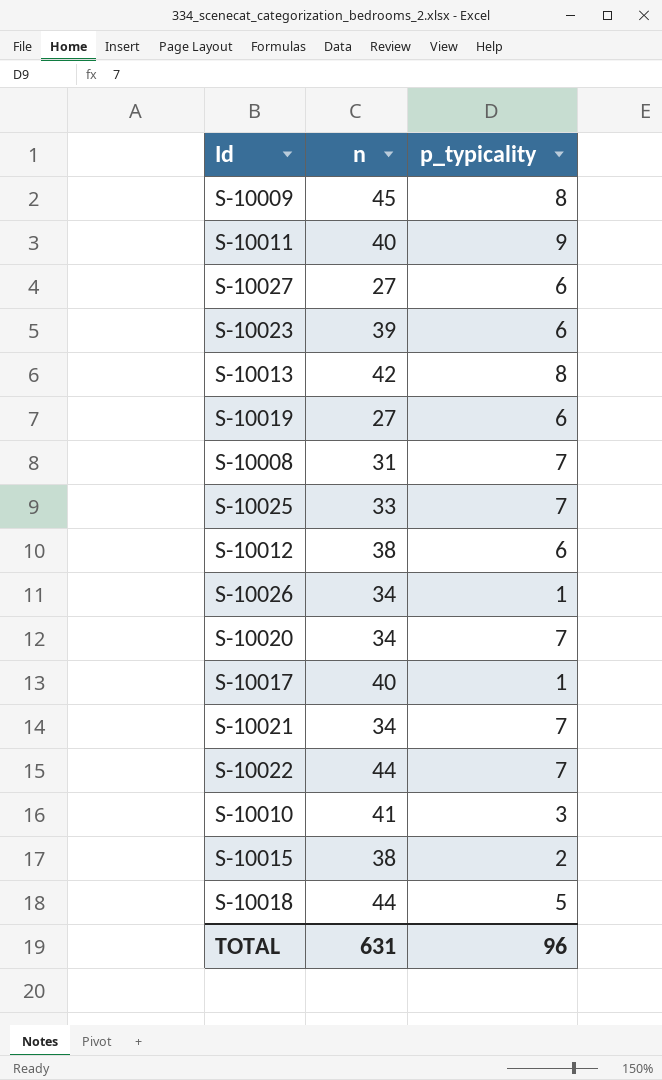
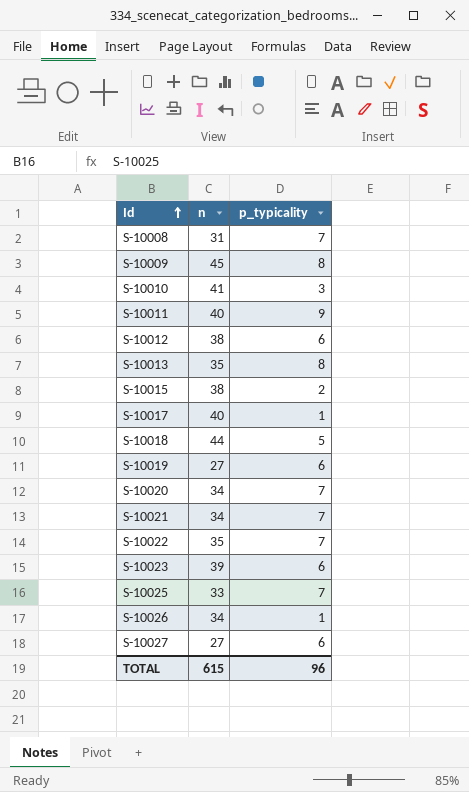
row order: none -> Id ascending
S-10013 | n: 42 -> 35
S-10022 | n: 44 -> 35
TOTAL | n: 631 -> 615

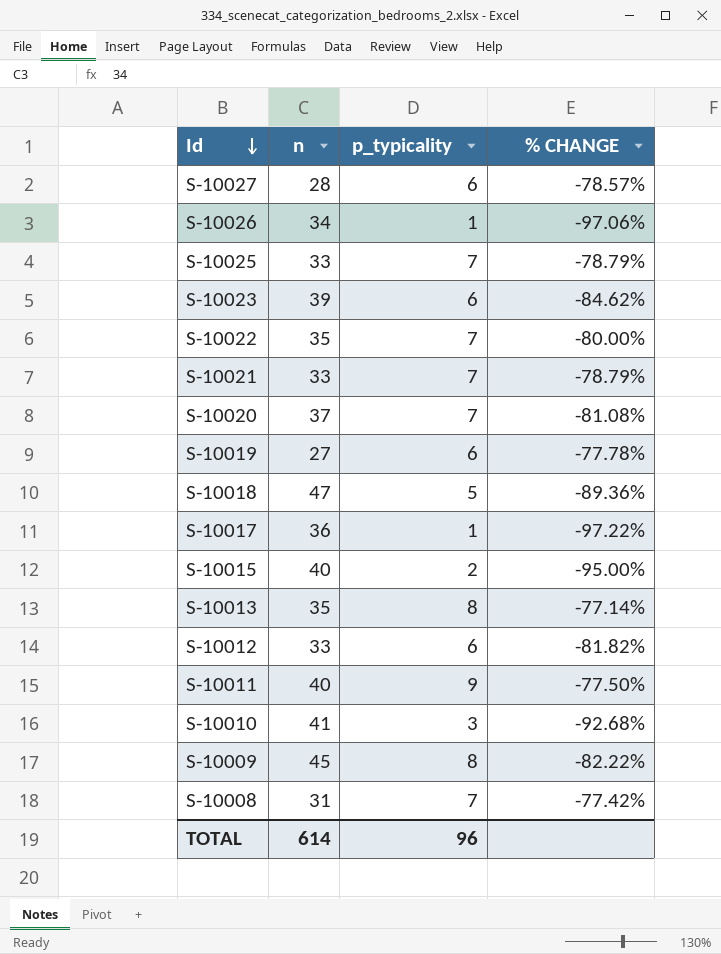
row order: Id ascending -> Id descending
column % CHANGE | formula: none -> ([p_typicality] - [n]) / [n]
S-10027 | n: 27 -> 28
S-10021 | n: 34 -> 33
S-10020 | n: 34 -> 37
S-10018 | n: 44 -> 47
S-10017 | n: 40 -> 36
S-10015 | n: 38 -> 40
S-10012 | n: 38 -> 33
TOTAL | n: 615 -> 614

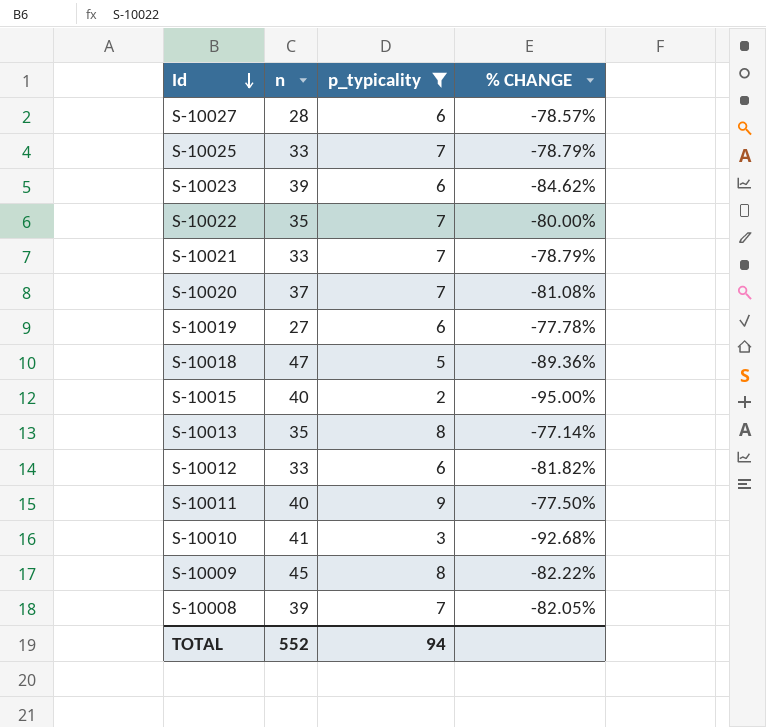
filter: none -> p_typicality != 1
S-10008 | n: 31 -> 39
S-10008 | % CHANGE: -77.42% -> -82.05%
TOTAL | n: 614 -> 552
TOTAL | p_typicality: 96 -> 94

